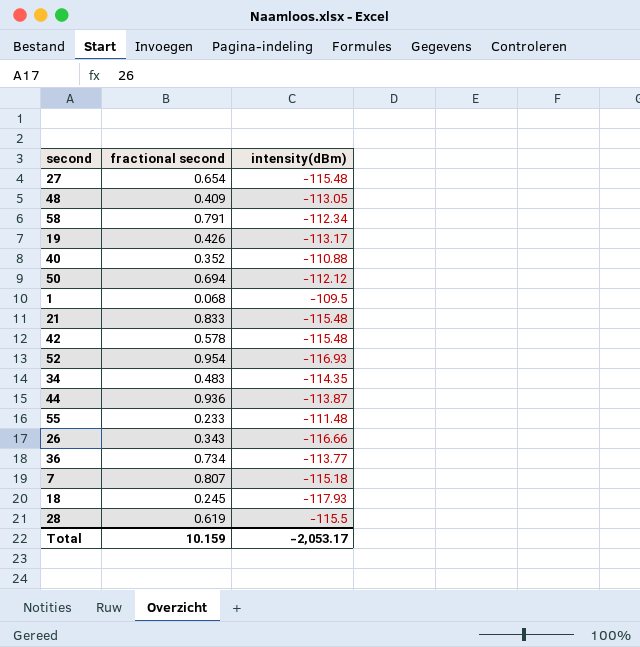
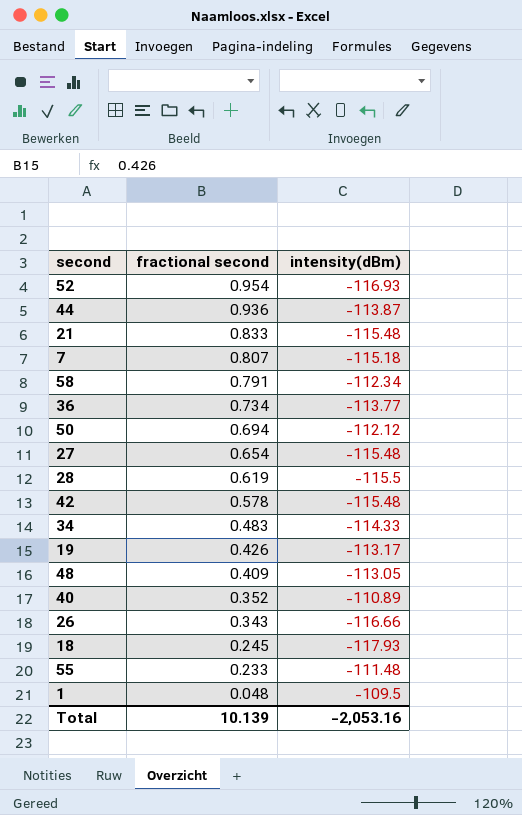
row order: none -> fractional second descending
34 | intensity(dBm): -114.35 -> -114.33
40 | intensity(dBm): -110.88 -> -110.89
1 | fractional second: 0.068 -> 0.048
Total | fractional second: 10.159 -> 10.139
Total | intensity(dBm): -2,053.17 -> -2,053.16

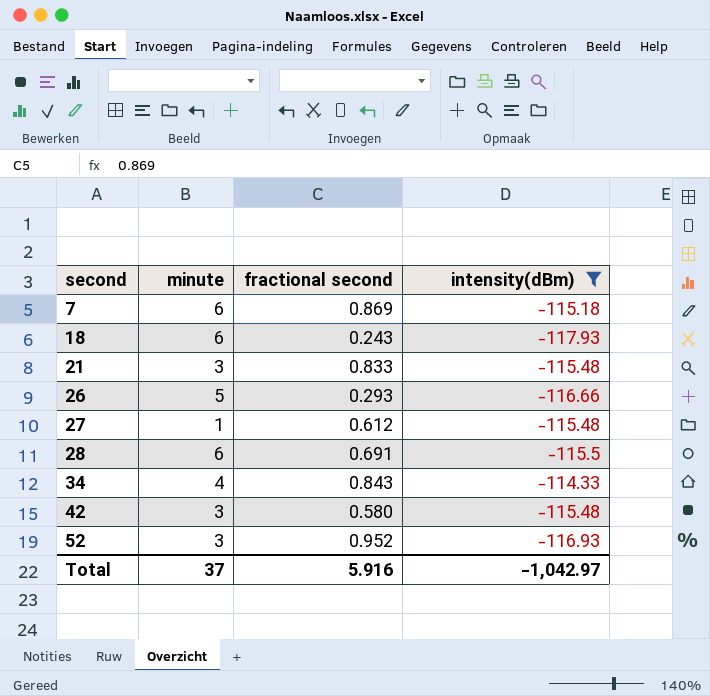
filter: none -> intensity(dBm) <= -114.33
row order: fractional second descending -> second ascending
column minute | position: none -> 2
7 | fractional second: 0.807 -> 0.869
18 | fractional second: 0.245 -> 0.243
26 | fractional second: 0.343 -> 0.293
27 | fractional second: 0.654 -> 0.612
28 | fractional second: 0.619 -> 0.691
34 | fractional second: 0.483 -> 0.843
42 | fractional second: 0.578 -> 0.580
52 | fractional second: 0.954 -> 0.952
Total | fractional second: 10.139 -> 5.916
Total | intensity(dBm): -2,053.16 -> -1,042.97

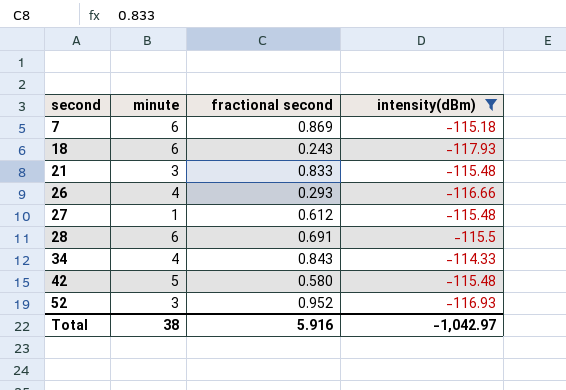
26 | minute: 5 -> 4
42 | minute: 3 -> 5
Total | minute: 37 -> 38

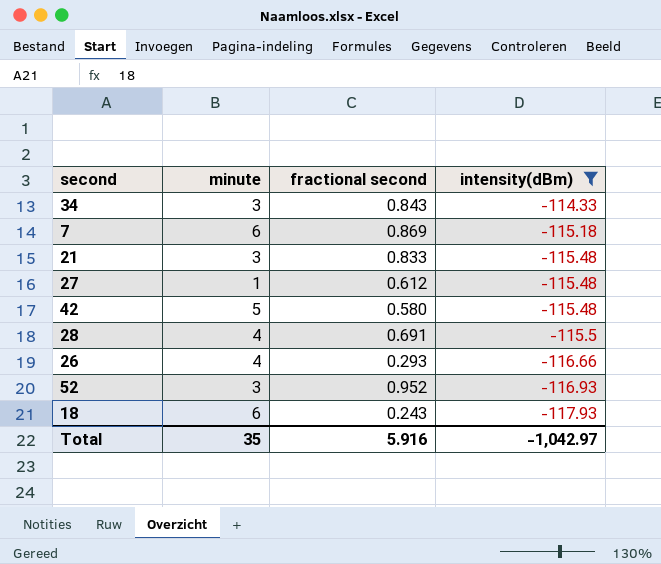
row order: second ascending -> intensity(dBm) descending
34 | minute: 4 -> 3
28 | minute: 6 -> 4
Total | minute: 38 -> 35

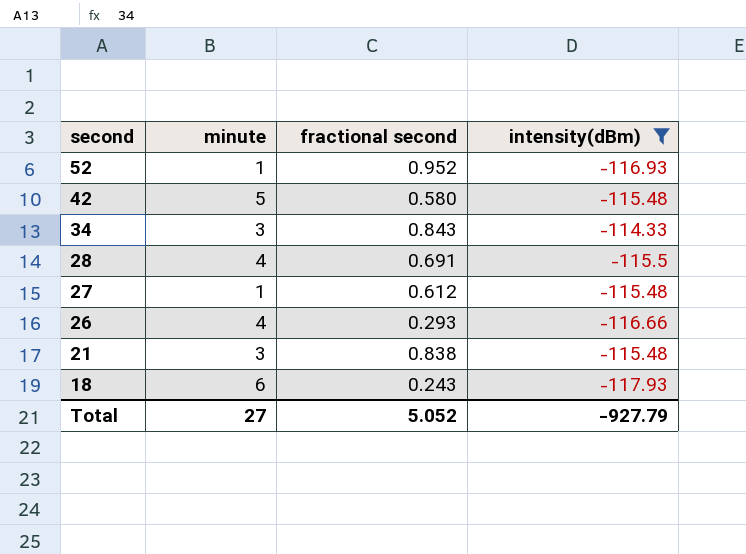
row order: intensity(dBm) descending -> second descending
row 7: 6 | 0.869 | -115.18 -> none
52 | minute: 3 -> 1
21 | fractional second: 0.833 -> 0.838
Total | minute: 35 -> 27
Total | fractional second: 5.916 -> 5.052
Total | intensity(dBm): -1,042.97 -> -927.79

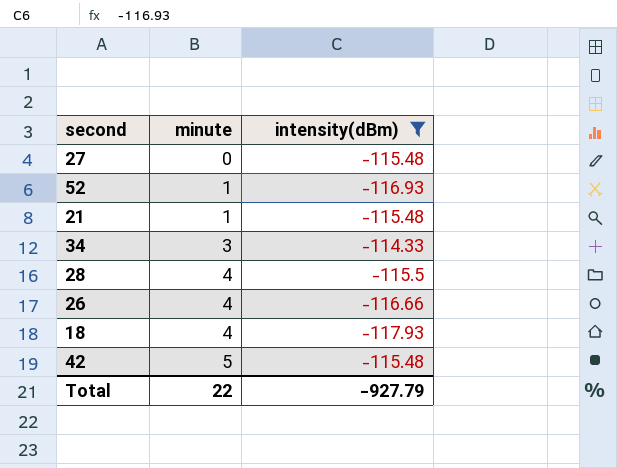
row order: second descending -> minute ascending
column fractional second | position: 3 -> none
27 | minute: 1 -> 0
21 | minute: 3 -> 1
18 | minute: 6 -> 4
Total | minute: 27 -> 22

